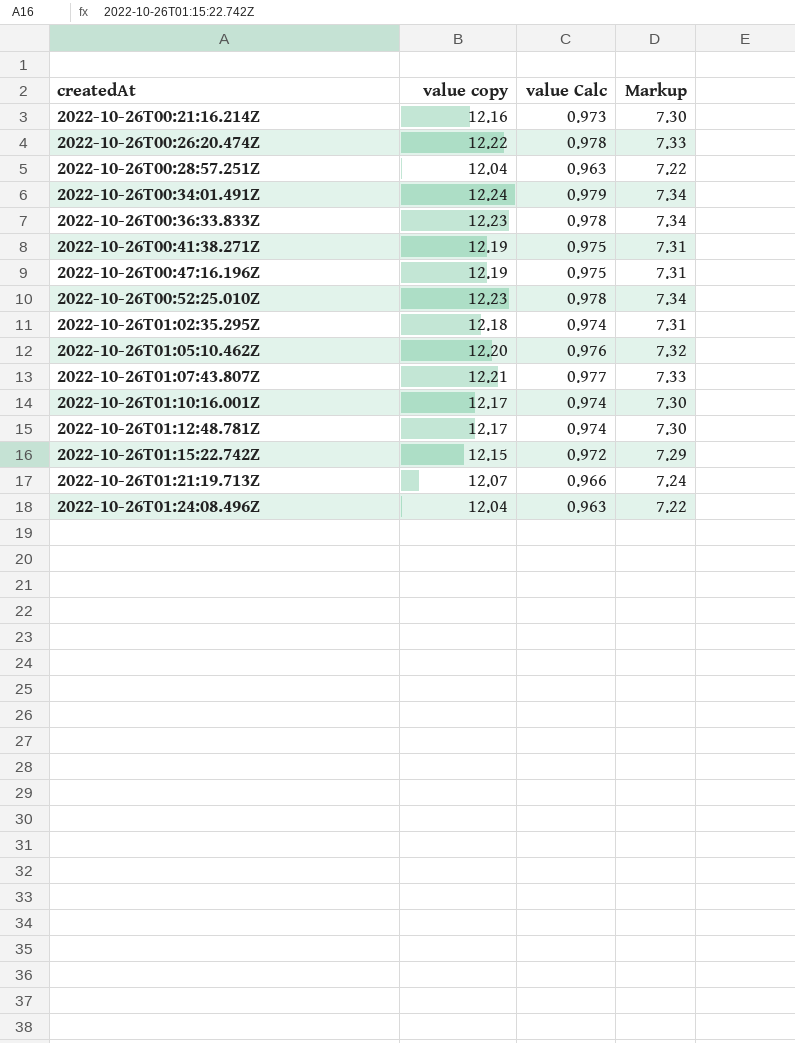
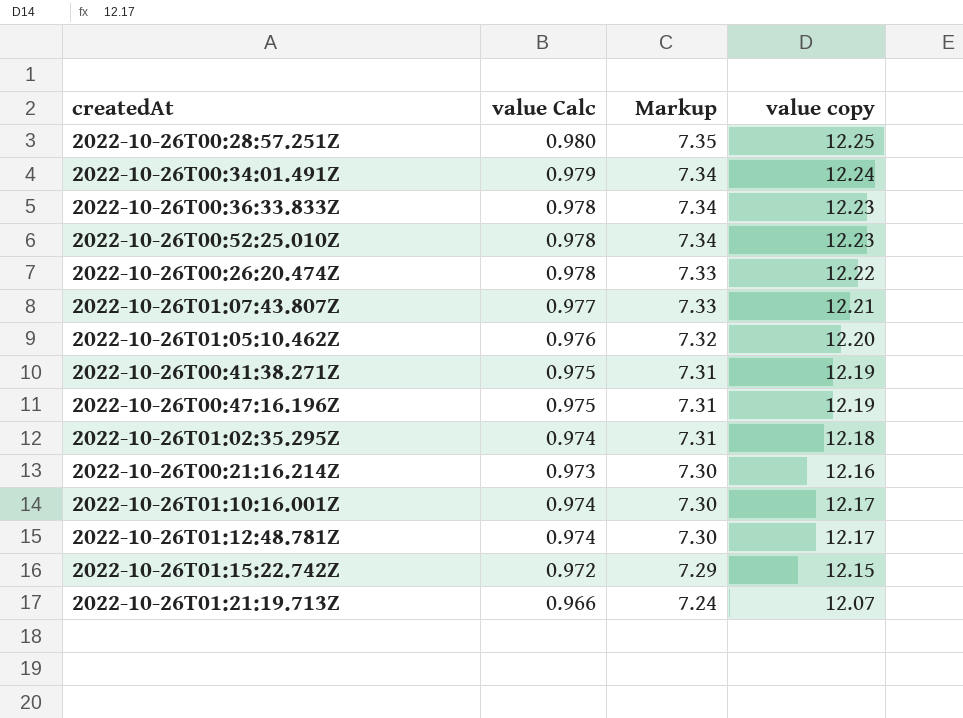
row order: createdAt ascending -> Markup descending
column value copy | position: 2 -> 4
row 2022-10-26T01:24:08.496Z: 12.04 | 0.963 | 7.22 -> none
2022-10-26T00:28:57.251Z | value Calc: 0.963 -> 0.980
2022-10-26T00:28:57.251Z | Markup: 7.22 -> 7.35
2022-10-26T00:28:57.251Z | value copy: 12.04 -> 12.25

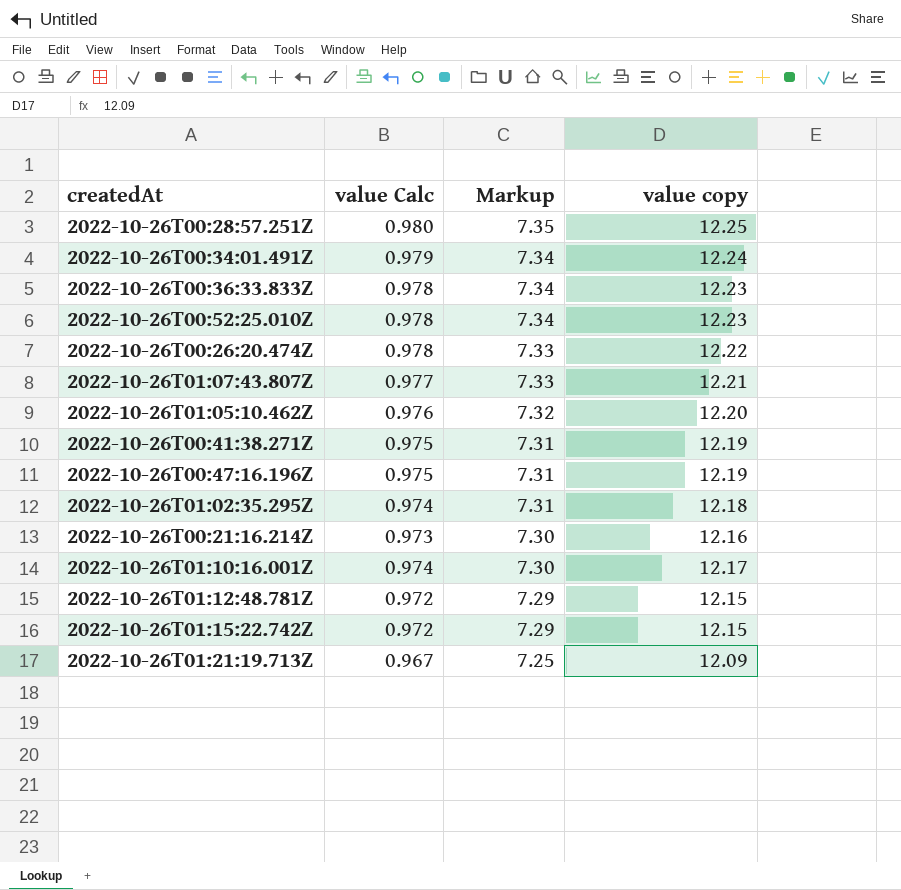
2022-10-26T01:12:48.781Z | value Calc: 0.974 -> 0.972
2022-10-26T01:12:48.781Z | Markup: 7.30 -> 7.29
2022-10-26T01:12:48.781Z | value copy: 12.17 -> 12.15
2022-10-26T01:21:19.713Z | value Calc: 0.966 -> 0.967
2022-10-26T01:21:19.713Z | Markup: 7.24 -> 7.25
2022-10-26T01:21:19.713Z | value copy: 12.07 -> 12.09

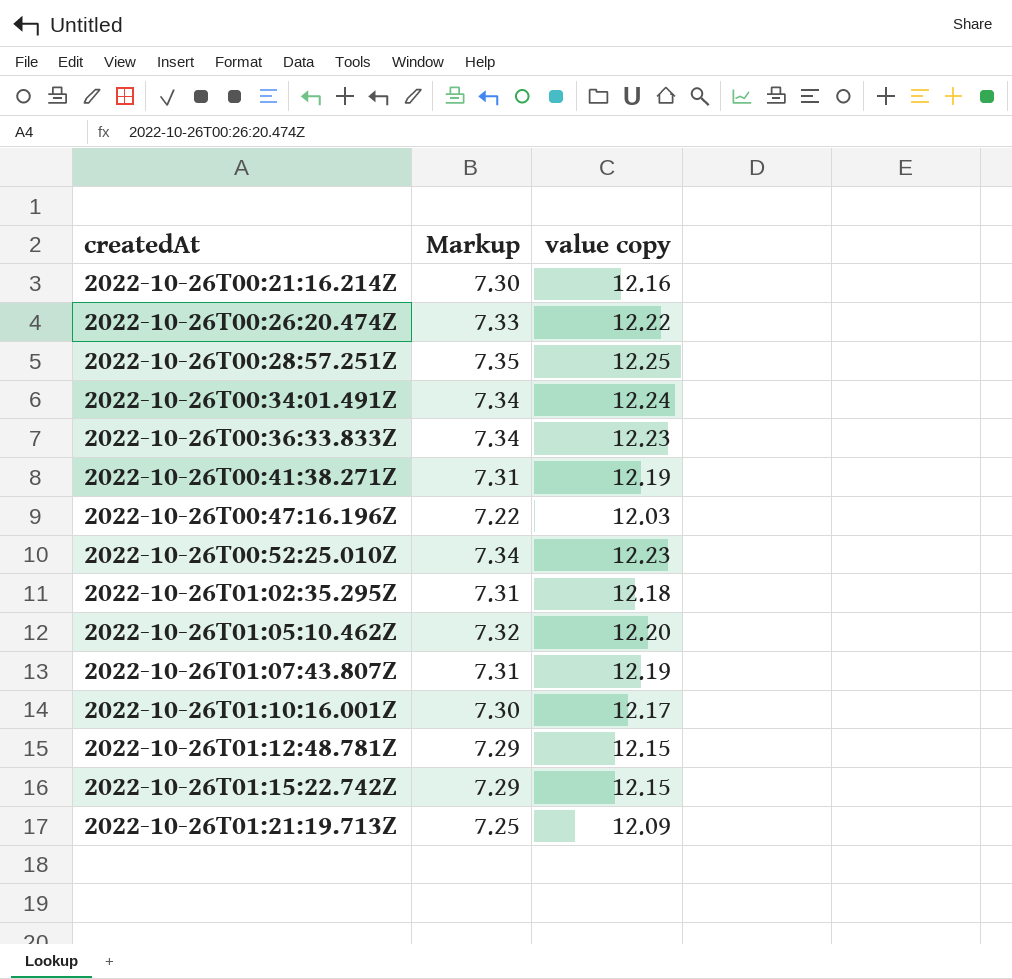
row order: Markup descending -> createdAt ascending
column value Calc | formula: [value copy] * 0.08 -> none
2022-10-26T00:47:16.196Z | Markup: 7.31 -> 7.22
2022-10-26T00:47:16.196Z | value copy: 12.19 -> 12.03
2022-10-26T01:07:43.807Z | Markup: 7.33 -> 7.31
2022-10-26T01:07:43.807Z | value copy: 12.21 -> 12.19

